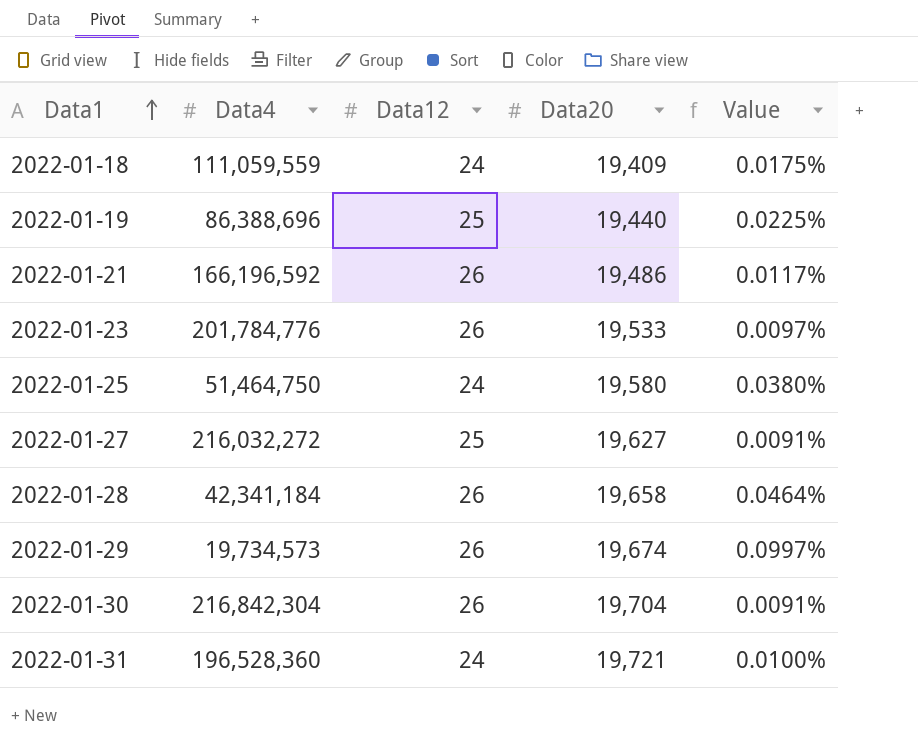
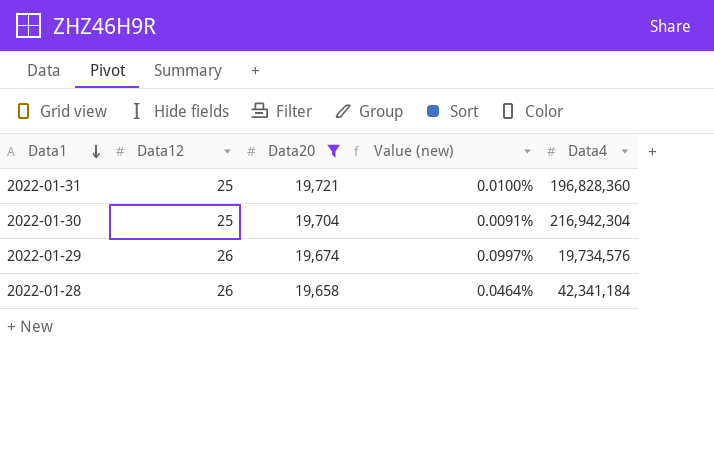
filter: none -> Data20 >= 19,658
row order: Data1 ascending -> Data1 descending
column name: Value -> Value (new)
column Data4 | position: 2 -> 5
2022-01-31 | Data12: 24 -> 25
2022-01-31 | Data4: 196,528,360 -> 196,828,360
2022-01-30 | Data12: 26 -> 25
2022-01-30 | Data4: 216,842,304 -> 216,942,304
2022-01-29 | Data4: 19,734,573 -> 19,734,576

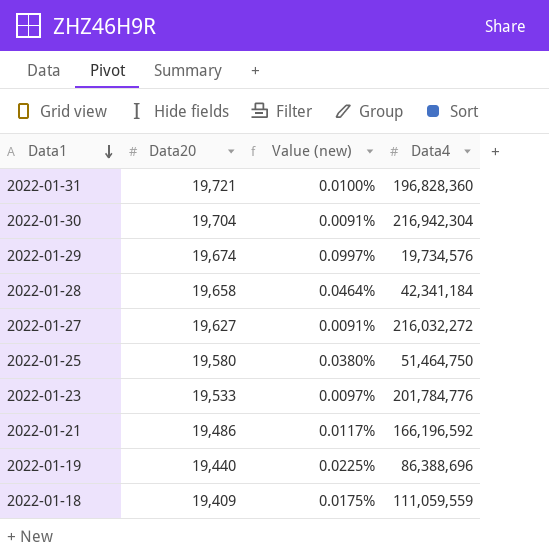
filter: Data20 >= 19,658 -> none
column Data12 | position: 2 -> none

